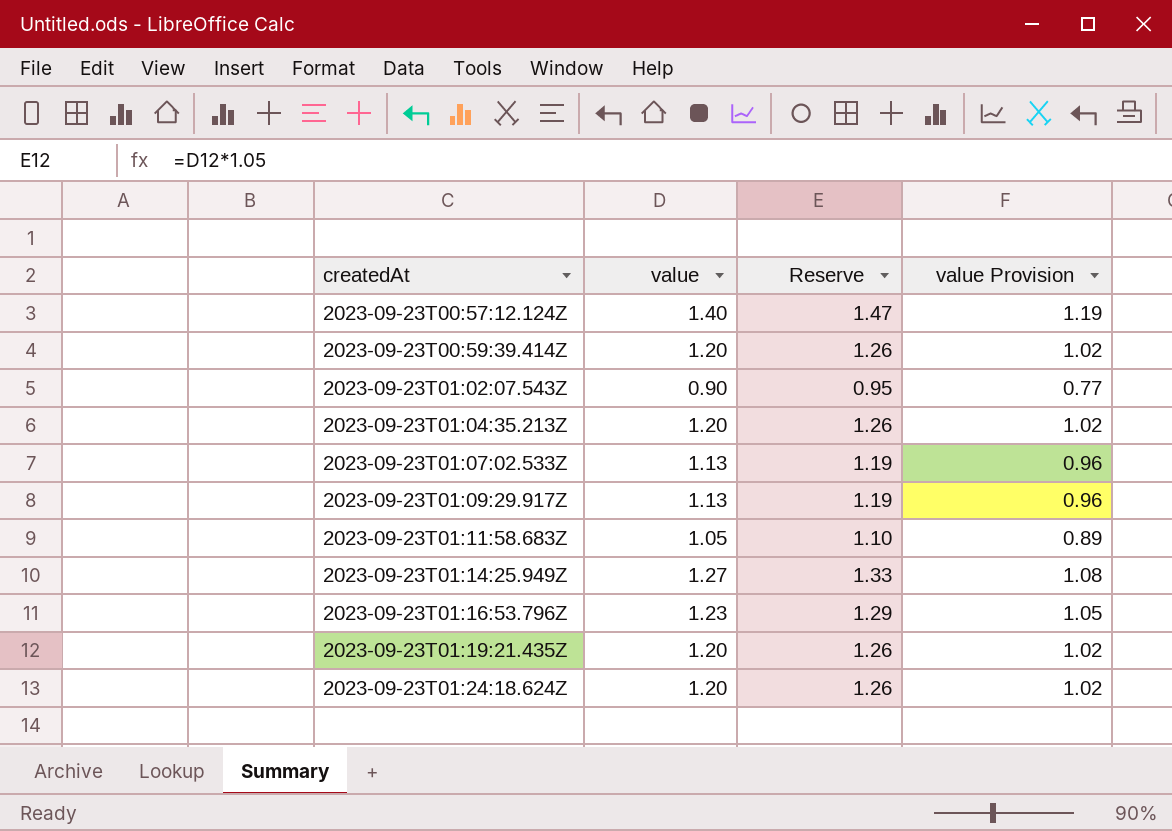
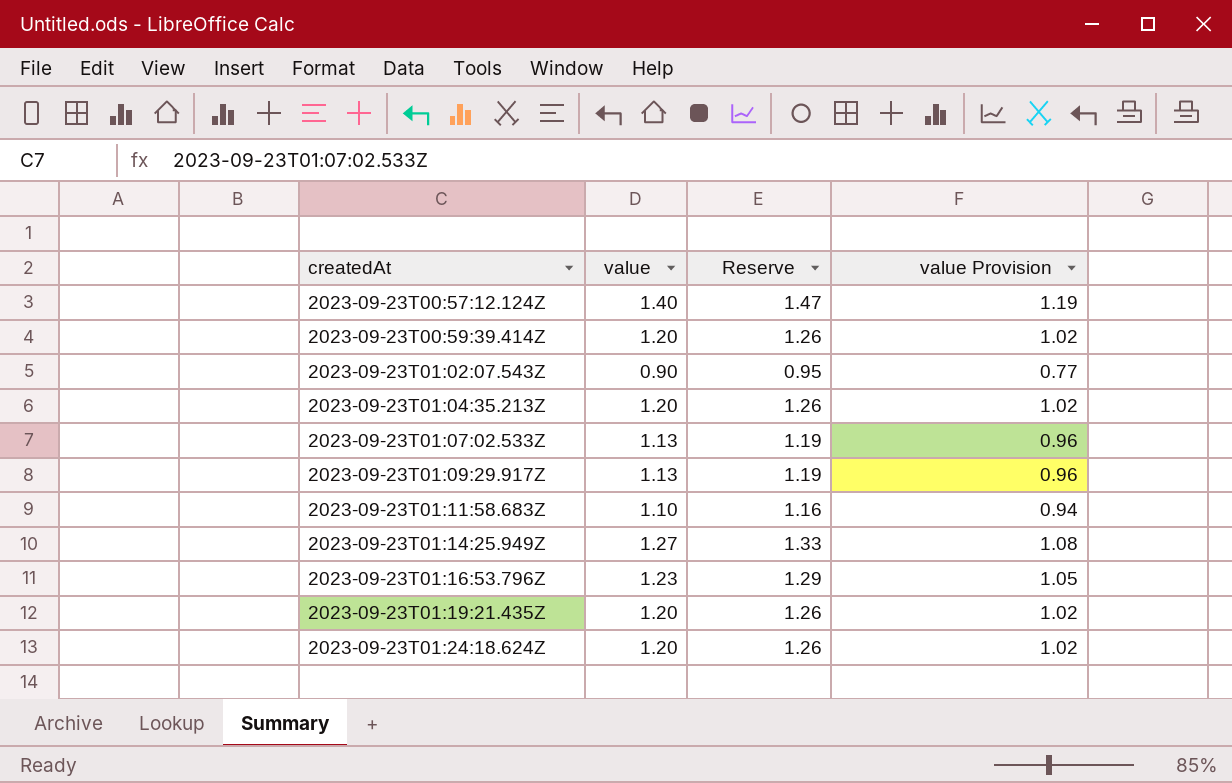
2023-09-23T01:11:58.683Z | value: 1.05 -> 1.10
2023-09-23T01:11:58.683Z | Reserve: 1.10 -> 1.16
2023-09-23T01:11:58.683Z | value Provision: 0.89 -> 0.94

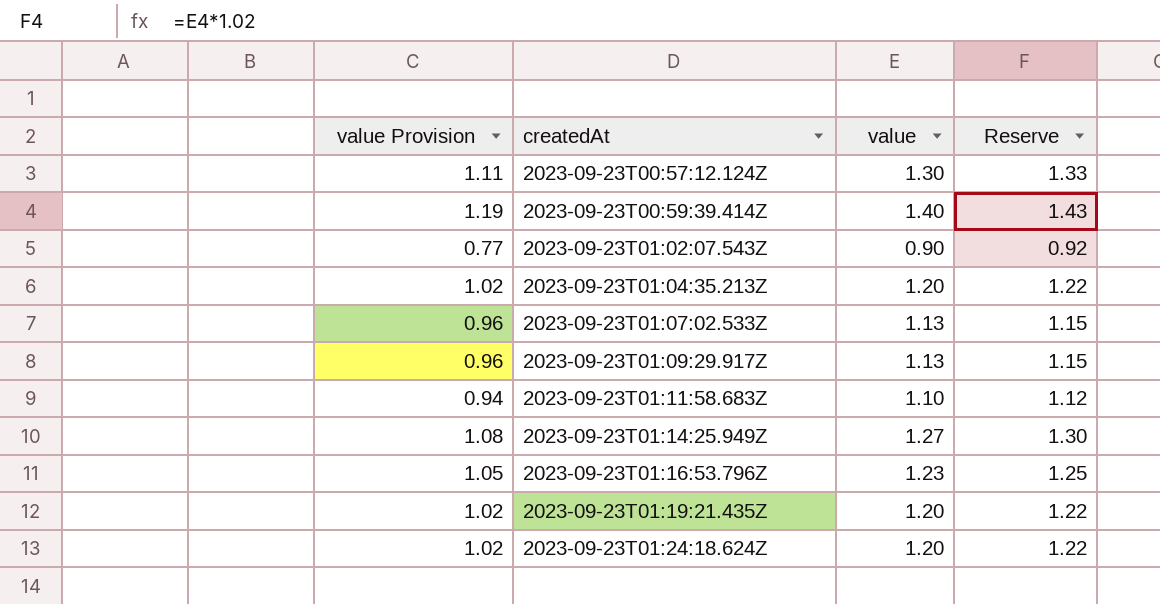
column value Provision | position: 4 -> 1
column Reserve | formula: [value] * 1.05 -> [value] * 1.02
2023-09-23T00:57:12.124Z | value Provision: 1.19 -> 1.11
2023-09-23T00:57:12.124Z | value: 1.40 -> 1.30
2023-09-23T00:59:39.414Z | value Provision: 1.02 -> 1.19
2023-09-23T00:59:39.414Z | value: 1.20 -> 1.40

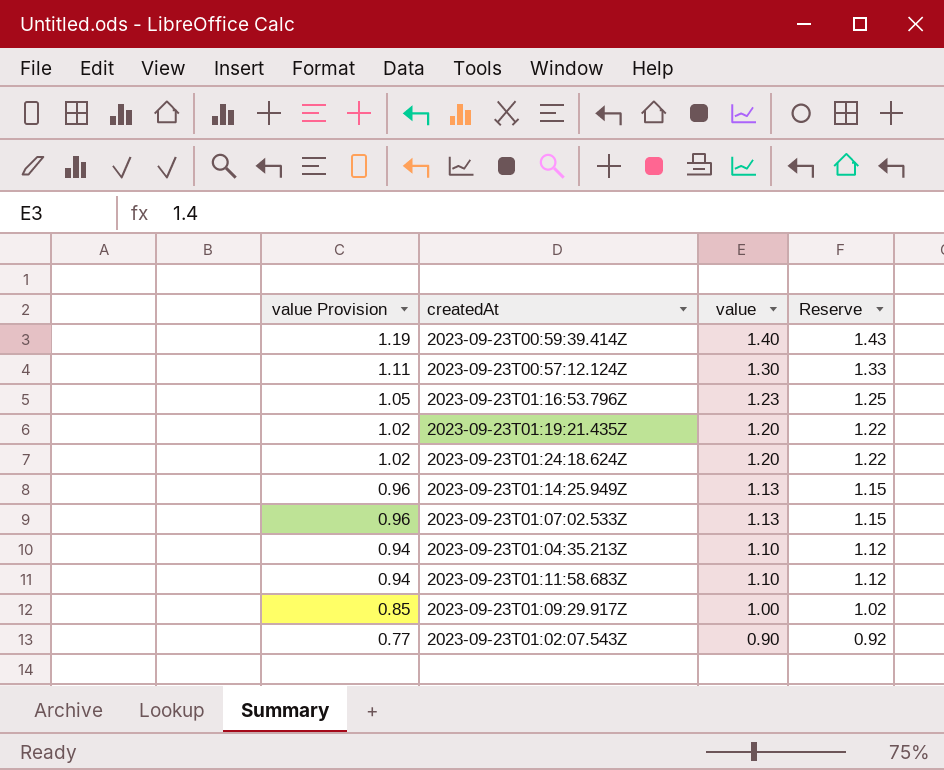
row order: createdAt ascending -> value Provision descending
2023-09-23T01:14:25.949Z | value Provision: 1.08 -> 0.96
2023-09-23T01:14:25.949Z | value: 1.27 -> 1.13
2023-09-23T01:14:25.949Z | Reserve: 1.30 -> 1.15
2023-09-23T01:04:35.213Z | value Provision: 1.02 -> 0.94
2023-09-23T01:04:35.213Z | value: 1.20 -> 1.10
2023-09-23T01:04:35.213Z | Reserve: 1.22 -> 1.12
2023-09-23T01:09:29.917Z | value Provision: 0.96 -> 0.85
2023-09-23T01:09:29.917Z | value: 1.13 -> 1.00
2023-09-23T01:09:29.917Z | Reserve: 1.15 -> 1.02

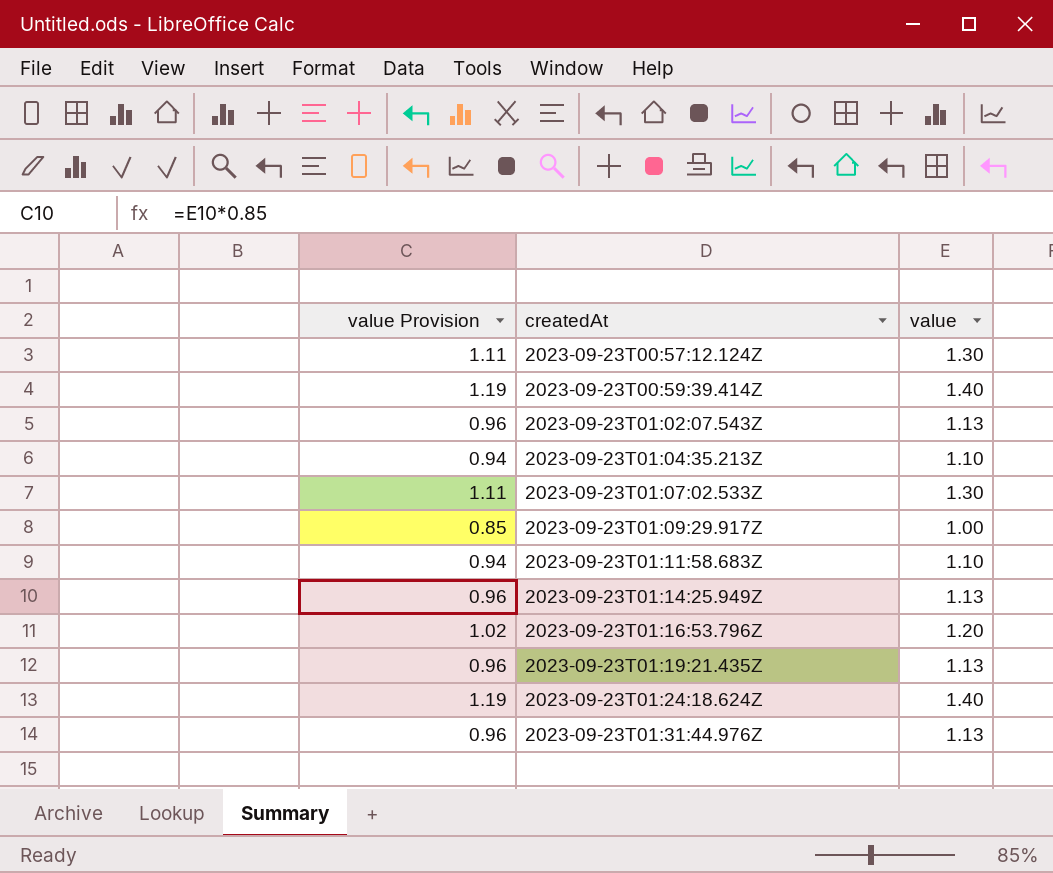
row order: value Provision descending -> createdAt ascending
column Reserve | formula: [value] * 1.02 -> none
2023-09-23T01:02:07.543Z | value Provision: 0.77 -> 0.96
2023-09-23T01:02:07.543Z | value: 0.90 -> 1.13
2023-09-23T01:07:02.533Z | value Provision: 0.96 -> 1.11
2023-09-23T01:07:02.533Z | value: 1.13 -> 1.30
2023-09-23T01:16:53.796Z | value Provision: 1.05 -> 1.02
2023-09-23T01:16:53.796Z | value: 1.23 -> 1.20
2023-09-23T01:19:21.435Z | value Provision: 1.02 -> 0.96
2023-09-23T01:19:21.435Z | value: 1.20 -> 1.13
2023-09-23T01:24:18.624Z | value Provision: 1.02 -> 1.19
2023-09-23T01:24:18.624Z | value: 1.20 -> 1.40
row 2023-09-23T01:31:44.976Z: none -> 0.96 | 1.13

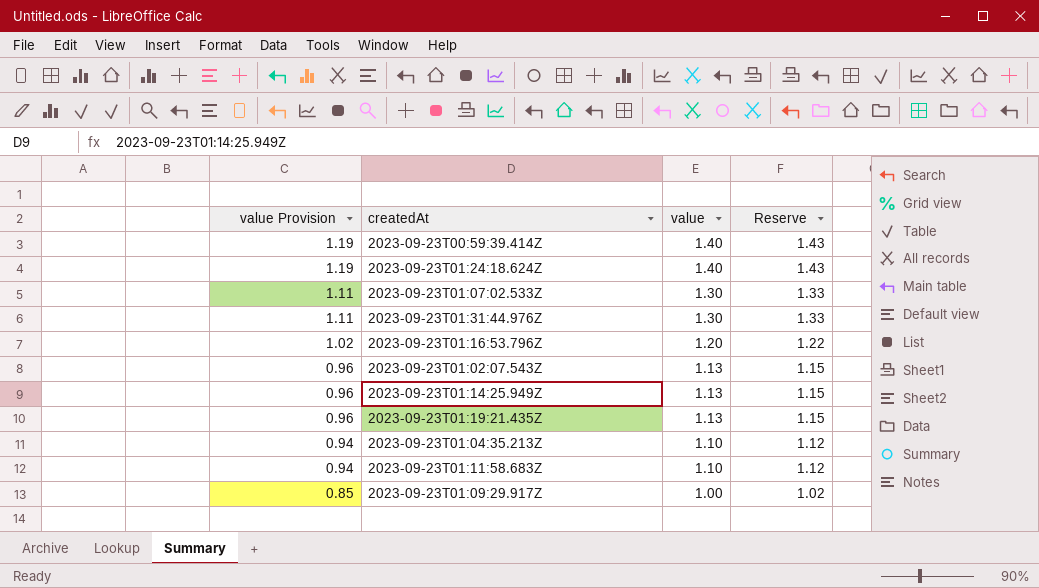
row order: createdAt ascending -> value Provision descending
column Reserve | formula: none -> [value] * 1.02
row 2023-09-23T00:57:12.124Z: 1.11 | 1.30 -> none
2023-09-23T01:31:44.976Z | value Provision: 0.96 -> 1.11
2023-09-23T01:31:44.976Z | value: 1.13 -> 1.30

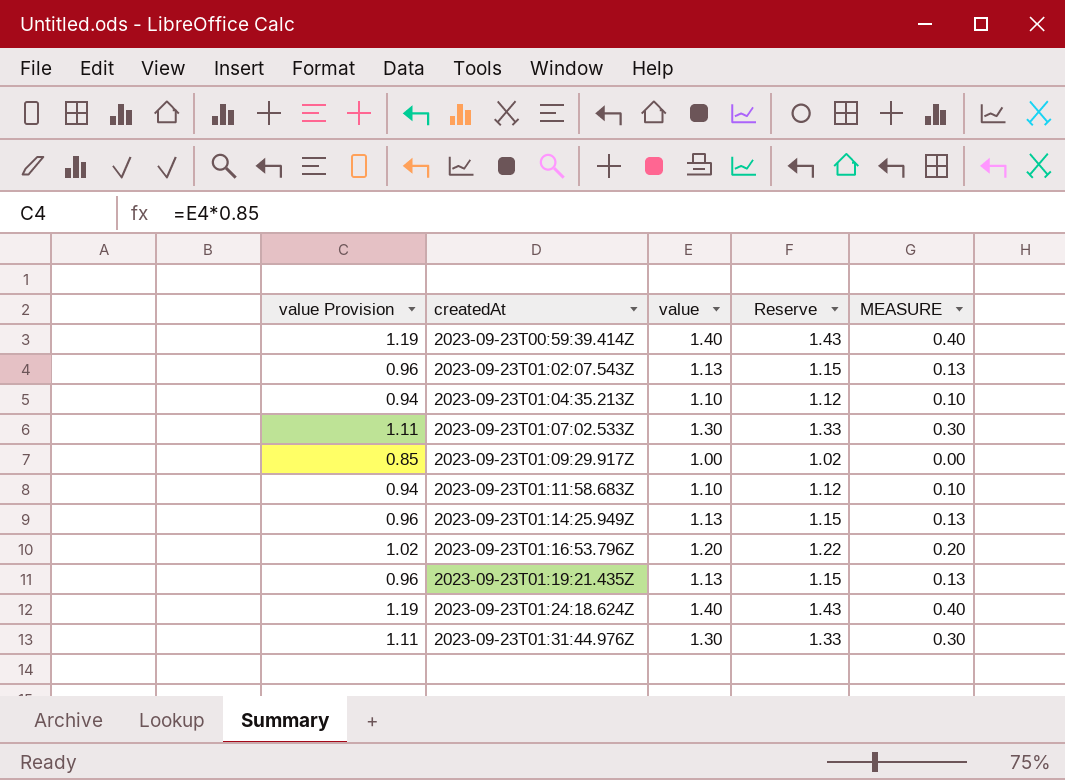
row order: value Provision descending -> createdAt ascending
column MEASURE | formula: none -> [value] - 1

